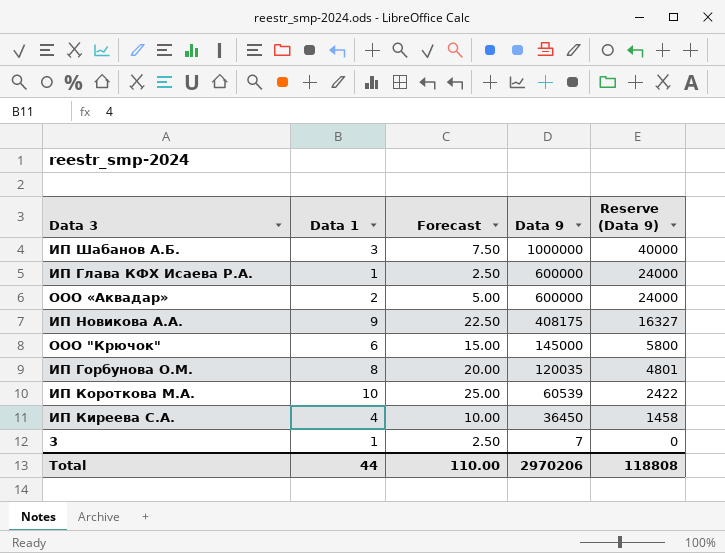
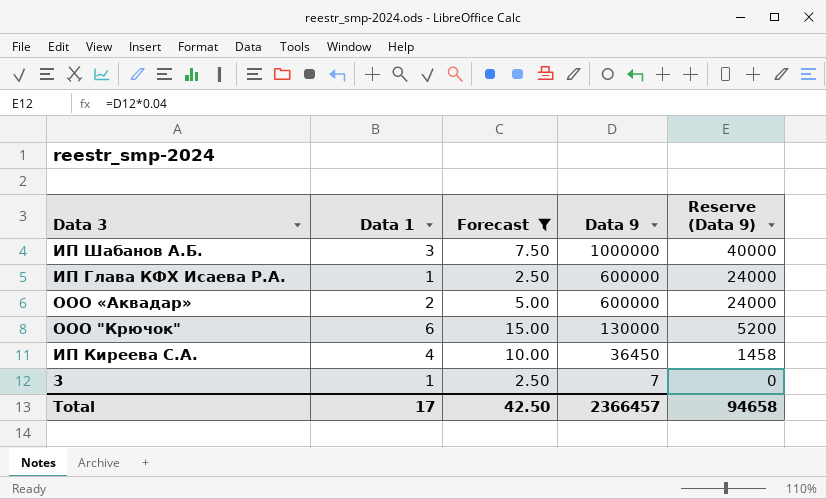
filter: none -> Forecast <= 15.00
ООО "Крючок" | Data 9: 145000 -> 130000
ООО "Крючок" | Reserve (Data 9): 5800 -> 5200
Total | Data 1: 44 -> 17
Total | Forecast: 110.00 -> 42.50
Total | Data 9: 2970206 -> 2366457
Total | Reserve (Data 9): 118808 -> 94658

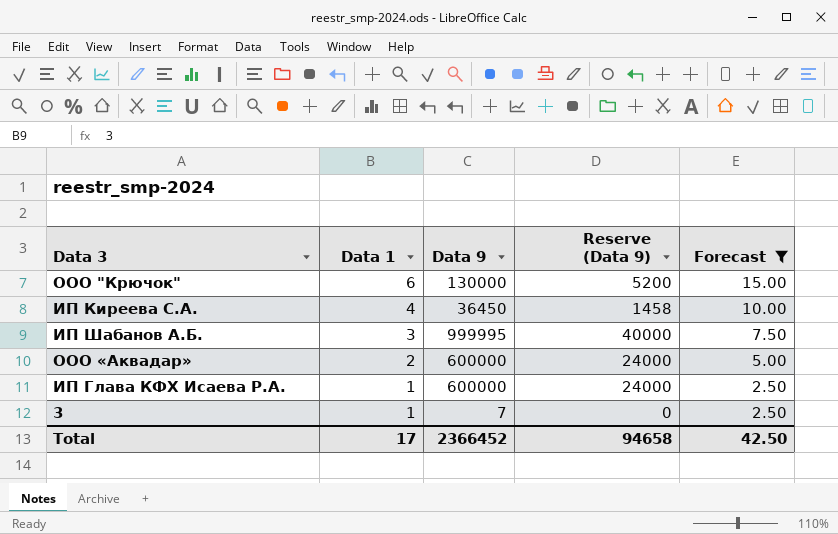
row order: Data 9 descending -> Data 1 descending
column Forecast | position: 3 -> 5
ИП Шабанов А.Б. | Data 9: 1000000 -> 999995
Total | Data 9: 2366457 -> 2366452

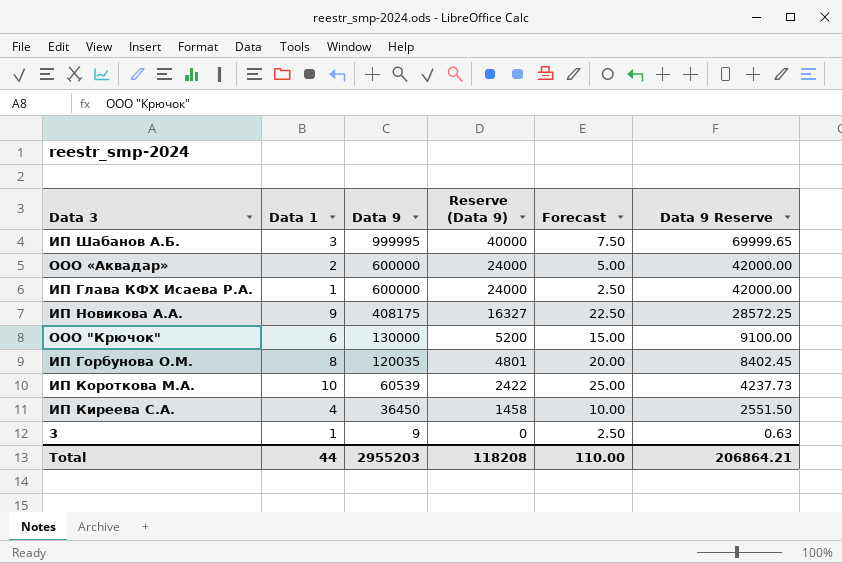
filter: Forecast <= 15.00 -> none
row order: Data 1 descending -> Data 9 descending
column Data 9 Reserve | formula: none -> [Data 9] * 0.07
3 | Data 9: 7 -> 9
Total | Data 1: 17 -> 44
Total | Data 9: 2366452 -> 2955203
Total | Reserve (Data 9): 94658 -> 118208
Total | Forecast: 42.50 -> 110.00

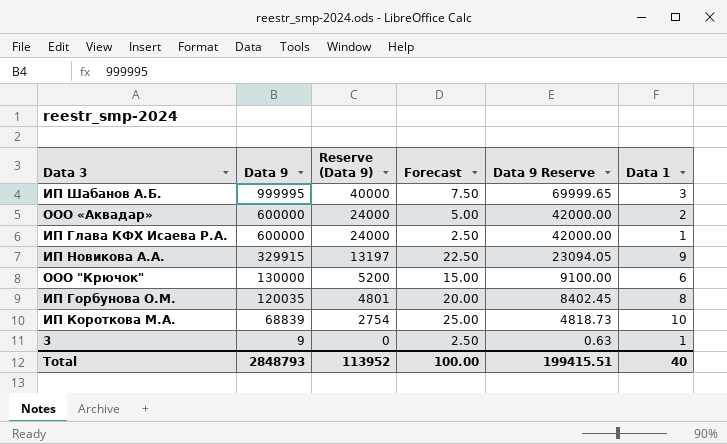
column Data 1 | position: 2 -> 6
row ИП Киреева С.А.: 4 | 36450 | 1458 | 10.00 | 2551.50 -> none
ИП Новикова А.А. | Data 9: 408175 -> 329915
ИП Новикова А.А. | Reserve (Data 9): 16327 -> 13197
ИП Новикова А.А. | Data 9 Reserve: 28572.25 -> 23094.05
ИП Короткова М.А. | Data 9: 60539 -> 68839
ИП Короткова М.А. | Reserve (Data 9): 2422 -> 2754
ИП Короткова М.А. | Data 9 Reserve: 4237.73 -> 4818.73
Total | Data 9: 2955203 -> 2848793
Total | Reserve (Data 9): 118208 -> 113952
Total | Forecast: 110.00 -> 100.00
Total | Data 9 Reserve: 206864.21 -> 199415.51
Total | Data 1: 44 -> 40

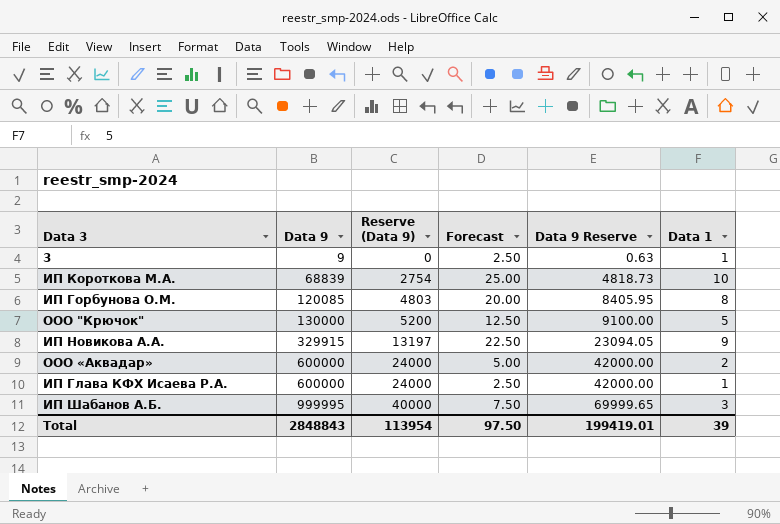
row order: Data 9 descending -> Data 9 ascending
ИП Горбунова О.М. | Data 9: 120035 -> 120085
ИП Горбунова О.М. | Reserve (Data 9): 4801 -> 4803
ИП Горбунова О.М. | Data 9 Reserve: 8402.45 -> 8405.95
ООО "Крючок" | Forecast: 15.00 -> 12.50
ООО "Крючок" | Data 1: 6 -> 5
Total | Data 9: 2848793 -> 2848843
Total | Reserve (Data 9): 113952 -> 113954
Total | Forecast: 100.00 -> 97.50
Total | Data 9 Reserve: 199415.51 -> 199419.01
Total | Data 1: 40 -> 39

